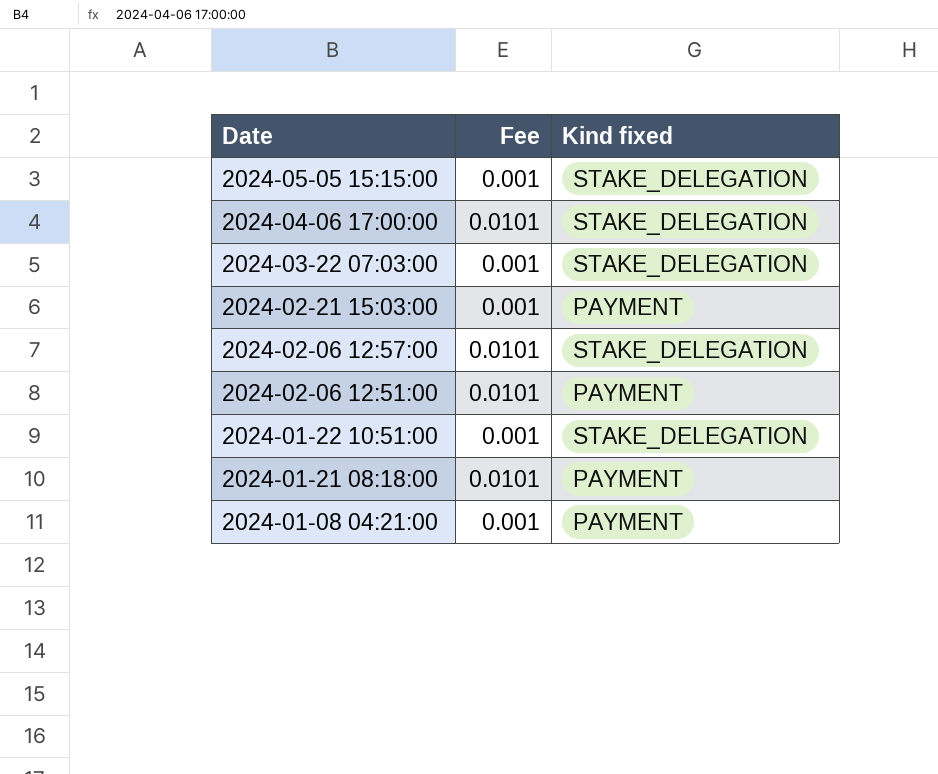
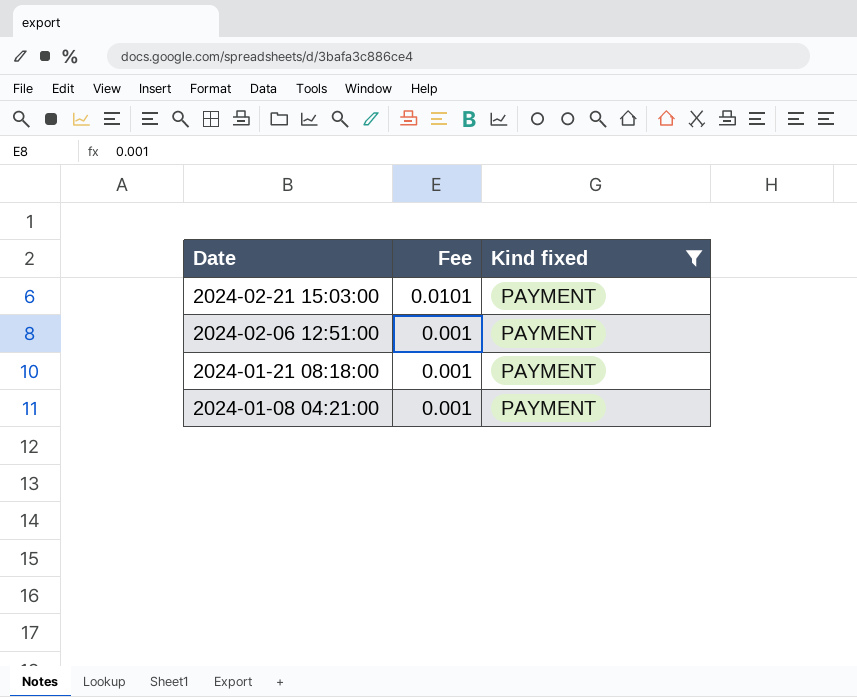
filter: none -> Kind fixed = PAYMENT
2024-02-21 15:03:00 | Fee: 0.001 -> 0.0101
2024-02-06 12:51:00 | Fee: 0.0101 -> 0.001
2024-01-21 08:18:00 | Fee: 0.0101 -> 0.001

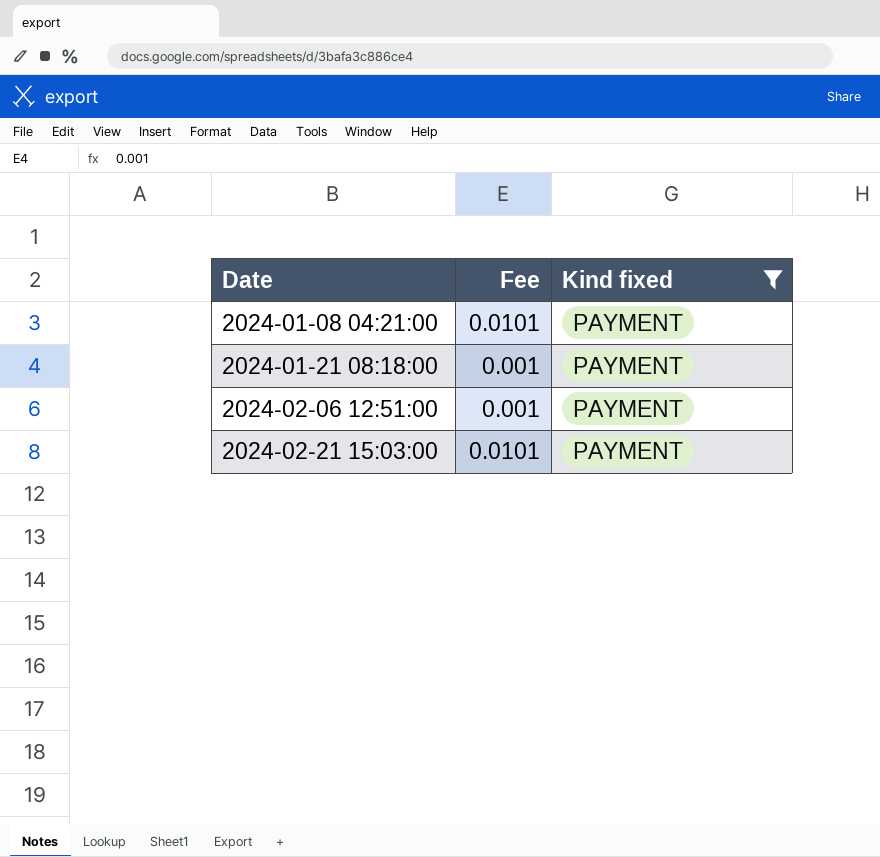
row order: Date descending -> Date ascending
2024-01-08 04:21:00 | Fee: 0.001 -> 0.0101

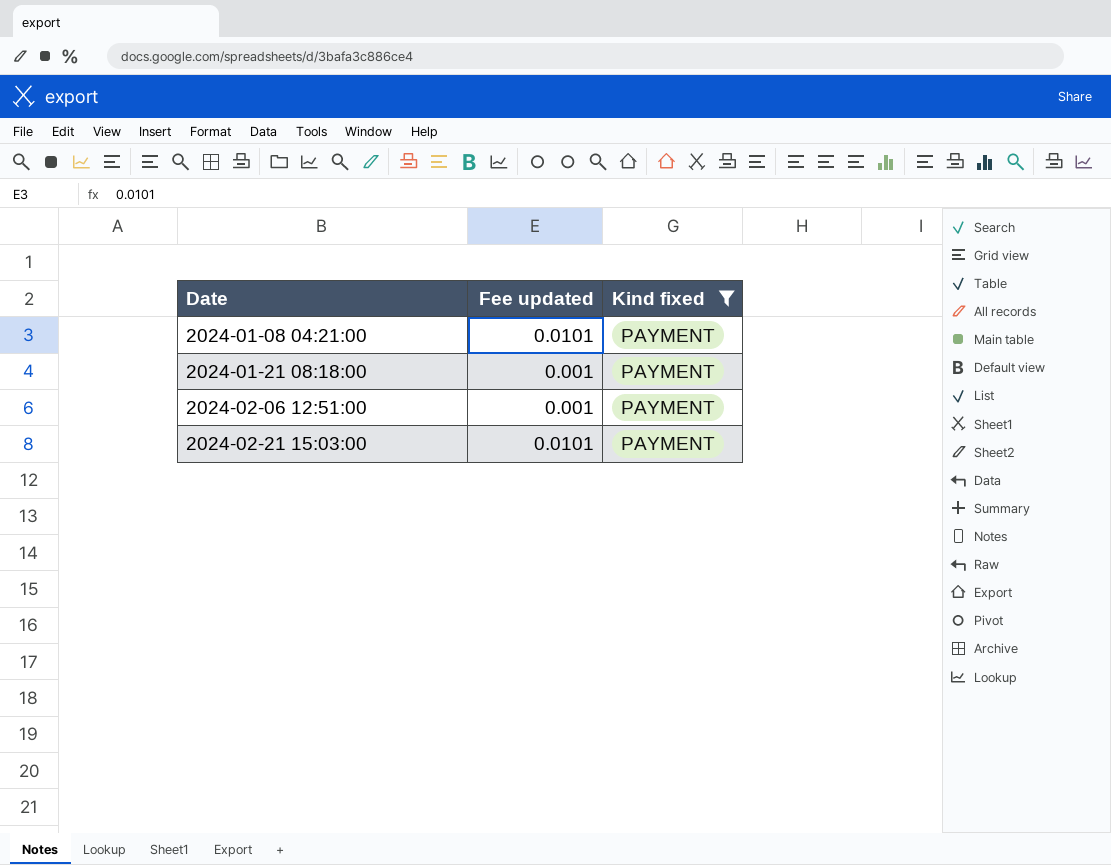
column name: Fee -> Fee updated

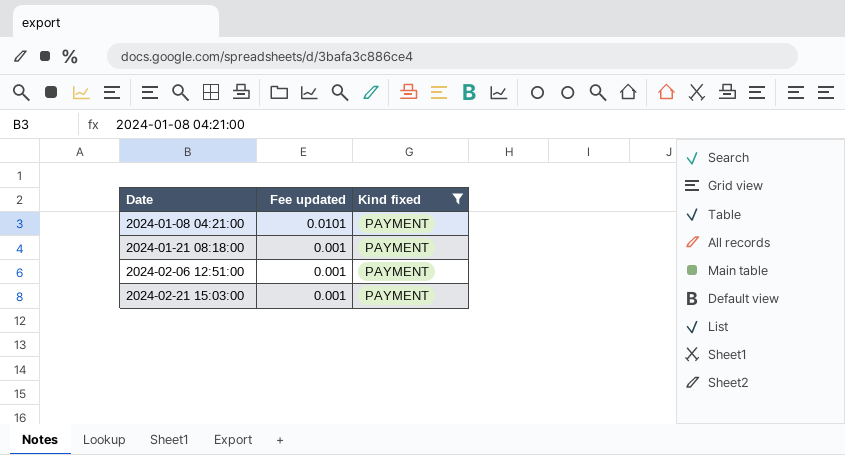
2024-02-21 15:03:00 | Fee updated: 0.0101 -> 0.001

